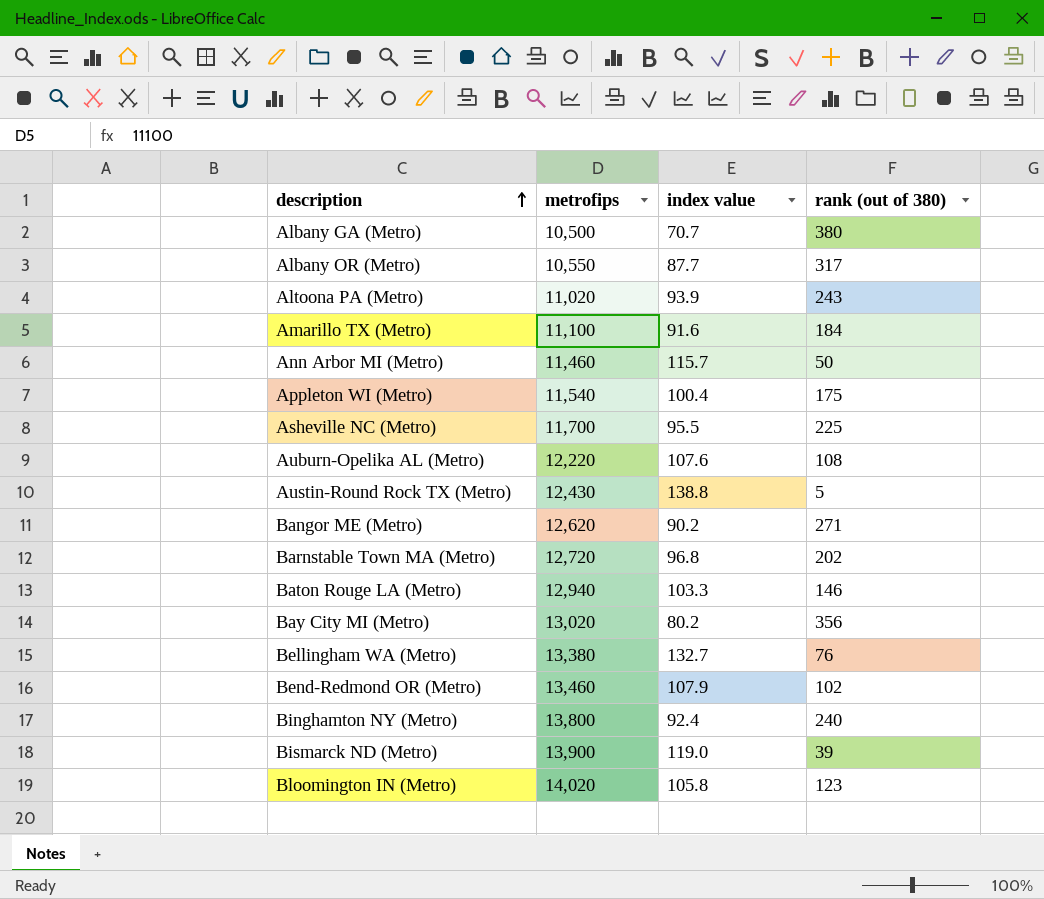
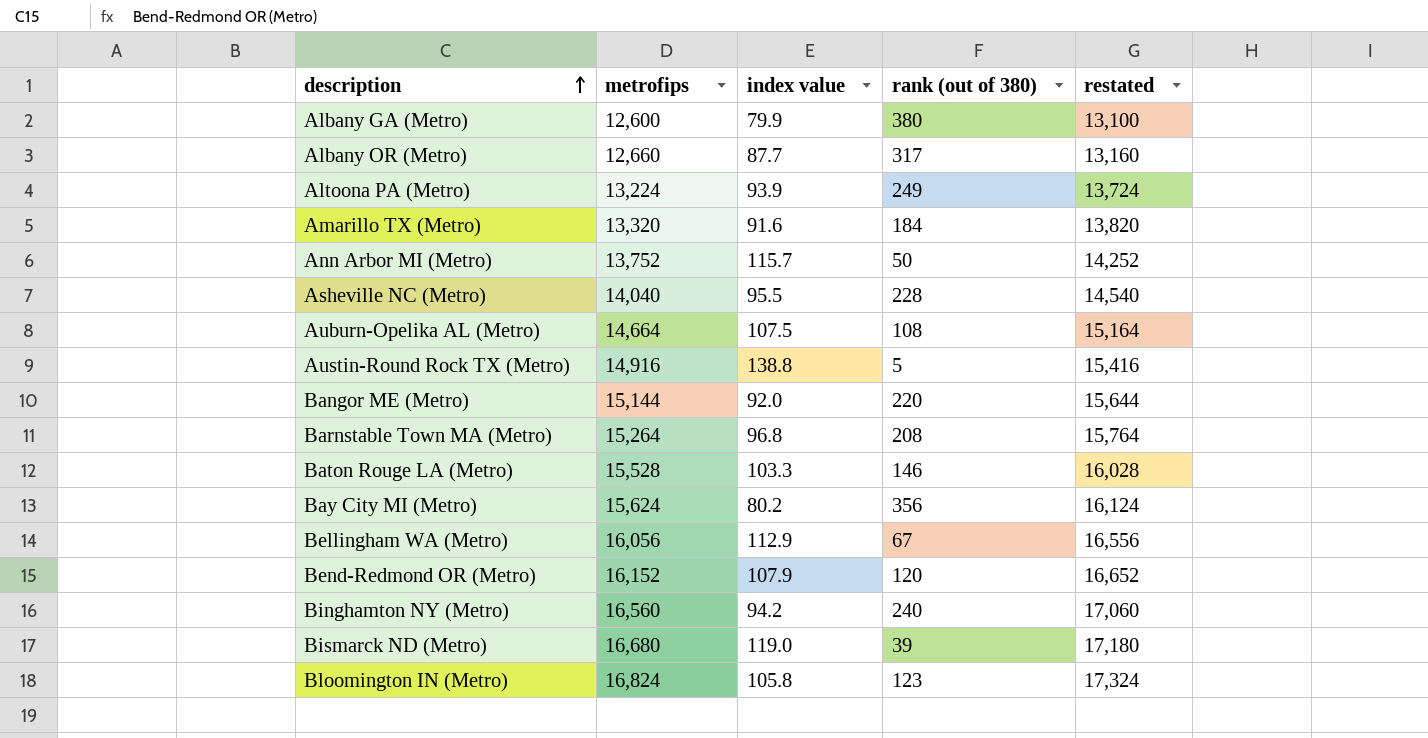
column restated | formula: none -> [metrofips] + 500
row Appleton WI (Metro): 11,540 | 100.4 | 175 -> none
Albany GA (Metro) | metrofips: 10,500 -> 12,600
Albany GA (Metro) | index value: 70.7 -> 79.9
Albany OR (Metro) | metrofips: 10,550 -> 12,660
Altoona PA (Metro) | metrofips: 11,020 -> 13,224
Altoona PA (Metro) | rank (out of 380): 243 -> 249
Amarillo TX (Metro) | metrofips: 11,100 -> 13,320
Ann Arbor MI (Metro) | metrofips: 11,460 -> 13,752
Asheville NC (Metro) | metrofips: 11,700 -> 14,040
Asheville NC (Metro) | rank (out of 380): 225 -> 228
Auburn-Opelika AL (Metro) | metrofips: 12,220 -> 14,664
Auburn-Opelika AL (Metro) | index value: 107.6 -> 107.5
Austin-Round Rock TX (Metro) | metrofips: 12,430 -> 14,916
Bangor ME (Metro) | metrofips: 12,620 -> 15,144
Bangor ME (Metro) | index value: 90.2 -> 92.0
Bangor ME (Metro) | rank (out of 380): 271 -> 220
Barnstable Town MA (Metro) | metrofips: 12,720 -> 15,264
Barnstable Town MA (Metro) | rank (out of 380): 202 -> 208
Baton Rouge LA (Metro) | metrofips: 12,940 -> 15,528
Bay City MI (Metro) | metrofips: 13,020 -> 15,624
Bellingham WA (Metro) | metrofips: 13,380 -> 16,056
Bellingham WA (Metro) | index value: 132.7 -> 112.9
Bellingham WA (Metro) | rank (out of 380): 76 -> 67
Bend-Redmond OR (Metro) | metrofips: 13,460 -> 16,152
Bend-Redmond OR (Metro) | rank (out of 380): 102 -> 120
Binghamton NY (Metro) | metrofips: 13,800 -> 16,560
Binghamton NY (Metro) | index value: 92.4 -> 94.2
Bismarck ND (Metro) | metrofips: 13,900 -> 16,680
Bloomington IN (Metro) | metrofips: 14,020 -> 16,824

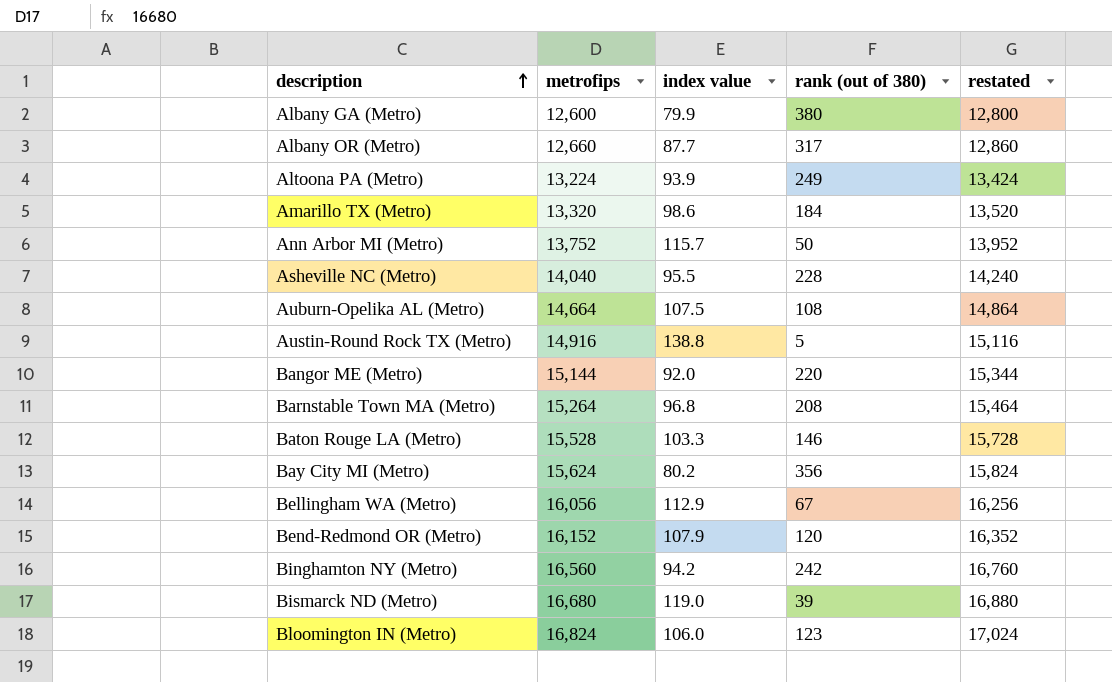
column restated | formula: [metrofips] + 500 -> [metrofips] + 200
Amarillo TX (Metro) | index value: 91.6 -> 98.6
Binghamton NY (Metro) | rank (out of 380): 240 -> 242
Bloomington IN (Metro) | index value: 105.8 -> 106.0

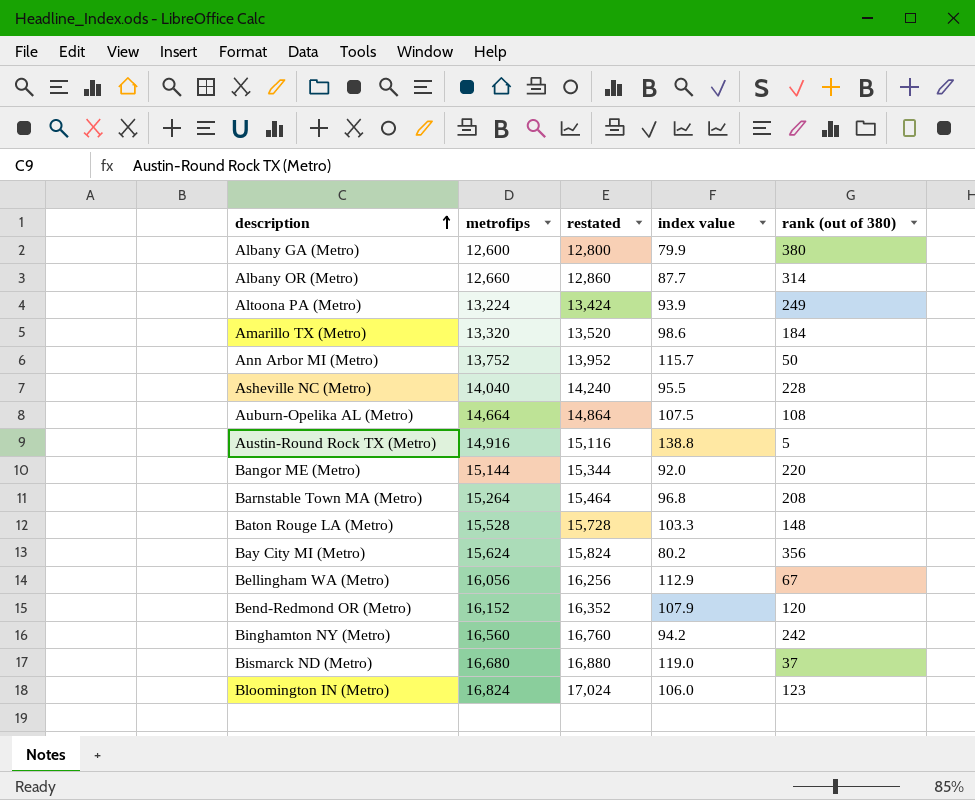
column restated | position: 5 -> 3
Albany OR (Metro) | rank (out of 380): 317 -> 314
Baton Rouge LA (Metro) | rank (out of 380): 146 -> 148
Bismarck ND (Metro) | rank (out of 380): 39 -> 37

